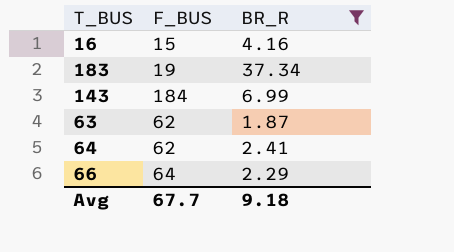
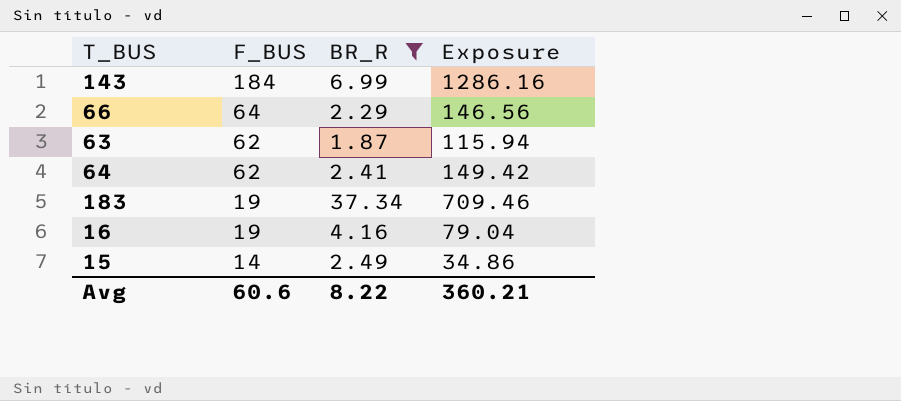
row order: none -> F_BUS descending
column Exposure | formula: none -> [F_BUS] * [BR_R]
16 | F_BUS: 15 -> 19
row 15: none -> 14 | 2.49 | 34.86
Avg | F_BUS: 67.7 -> 60.6
Avg | BR_R: 9.18 -> 8.22

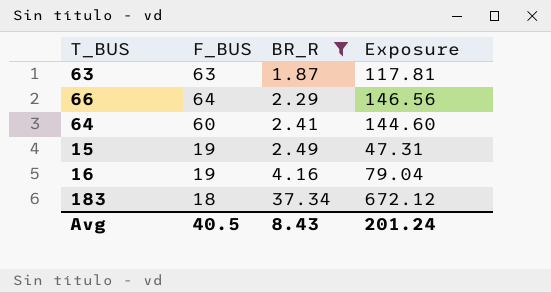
row order: F_BUS descending -> BR_R ascending
row 143: 184 | 6.99 | 1286.16 -> none
63 | F_BUS: 62 -> 63
63 | Exposure: 115.94 -> 117.81
64 | F_BUS: 62 -> 60
64 | Exposure: 149.42 -> 144.60
15 | F_BUS: 14 -> 19
15 | Exposure: 34.86 -> 47.31
183 | F_BUS: 19 -> 18
183 | Exposure: 709.46 -> 672.12
Avg | F_BUS: 60.6 -> 40.5
Avg | BR_R: 8.22 -> 8.43
Avg | Exposure: 360.21 -> 201.24

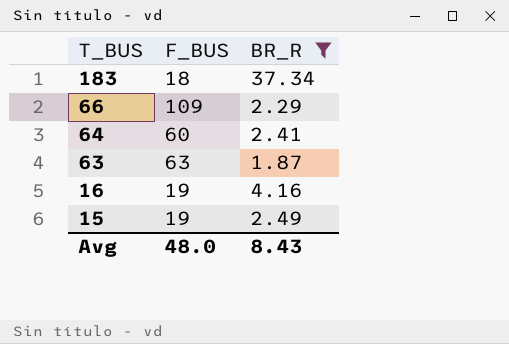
row order: BR_R ascending -> T_BUS descending
column Exposure | formula: [F_BUS] * [BR_R] -> none
66 | F_BUS: 64 -> 109
Avg | F_BUS: 40.5 -> 48.0

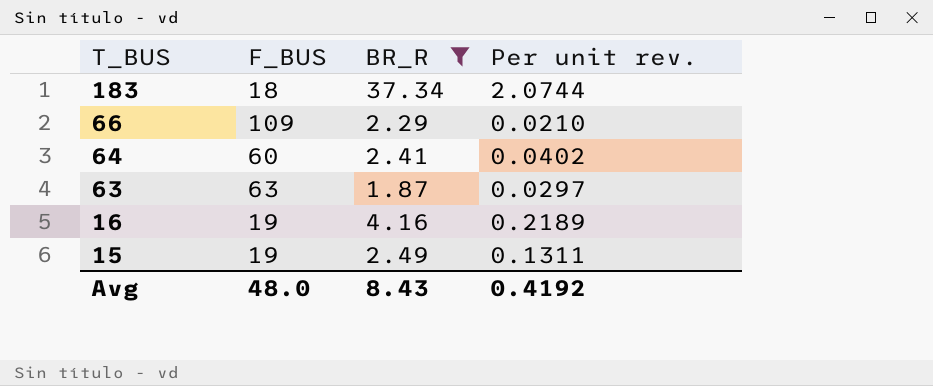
column Per unit rev. | formula: none -> [BR_R] / [F_BUS]

